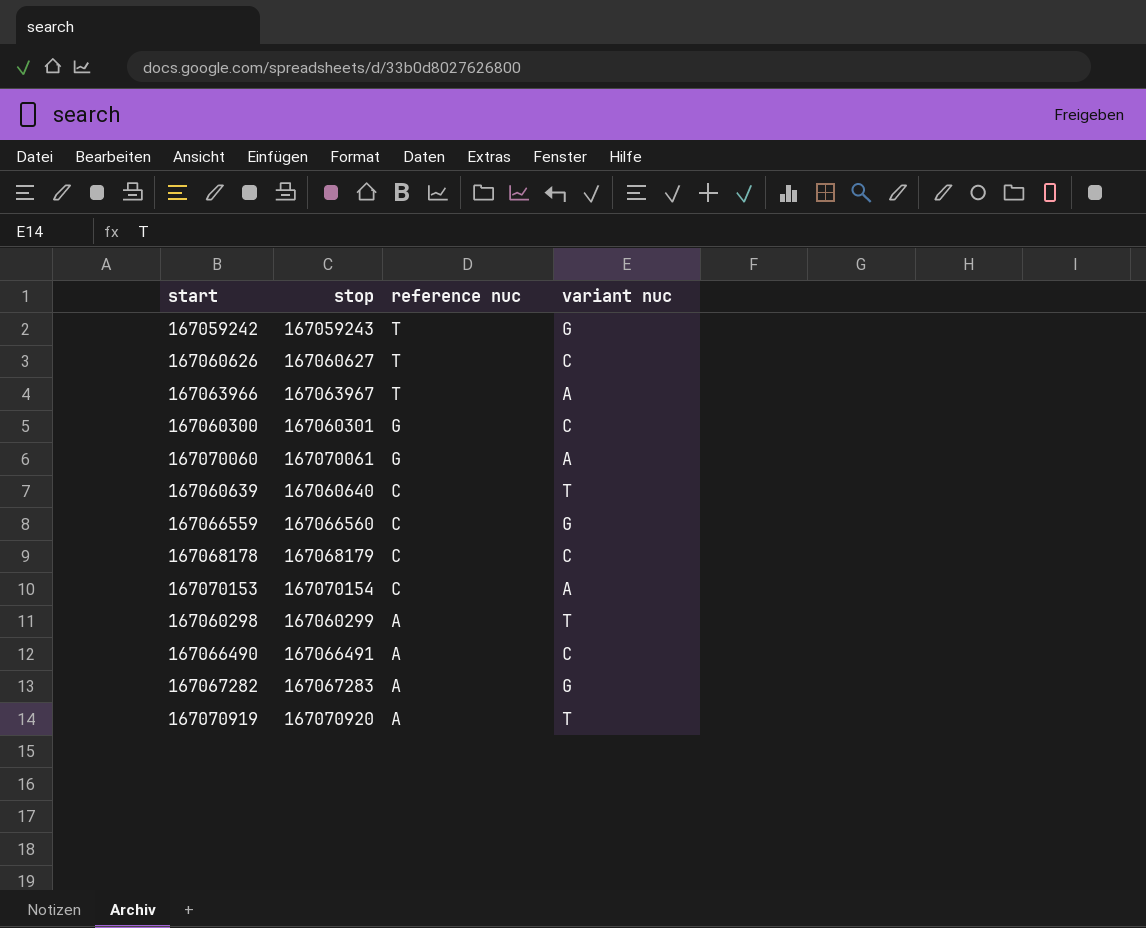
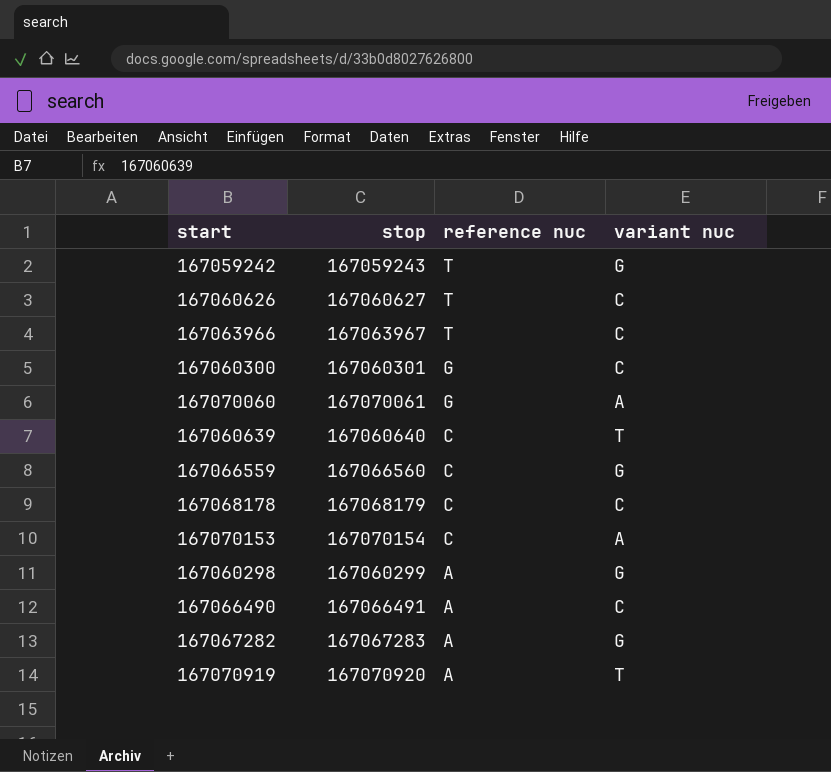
167063966 | variant nuc: A -> C
167060298 | variant nuc: T -> G

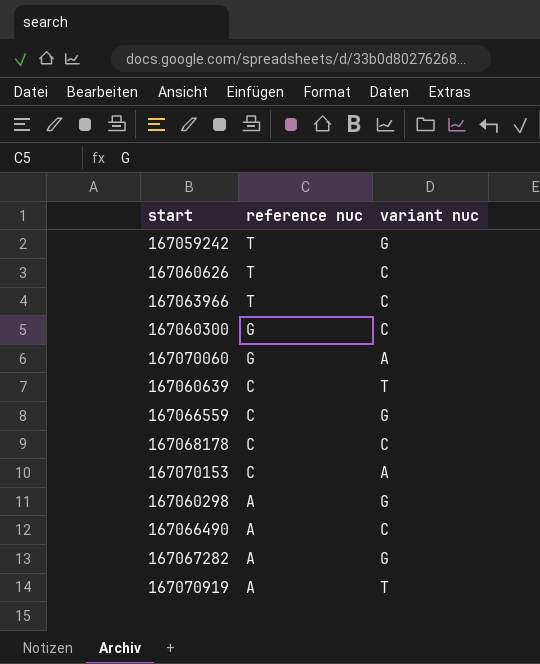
column stop | position: 2 -> none

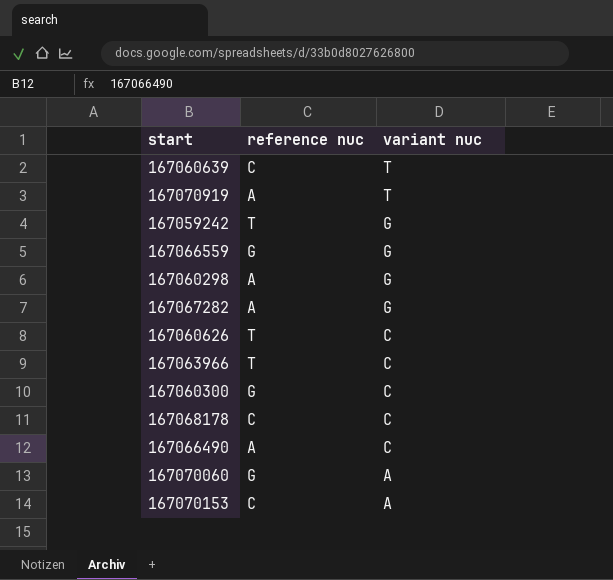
row order: reference nuc descending -> variant nuc descending
167066559 | reference nuc: C -> G

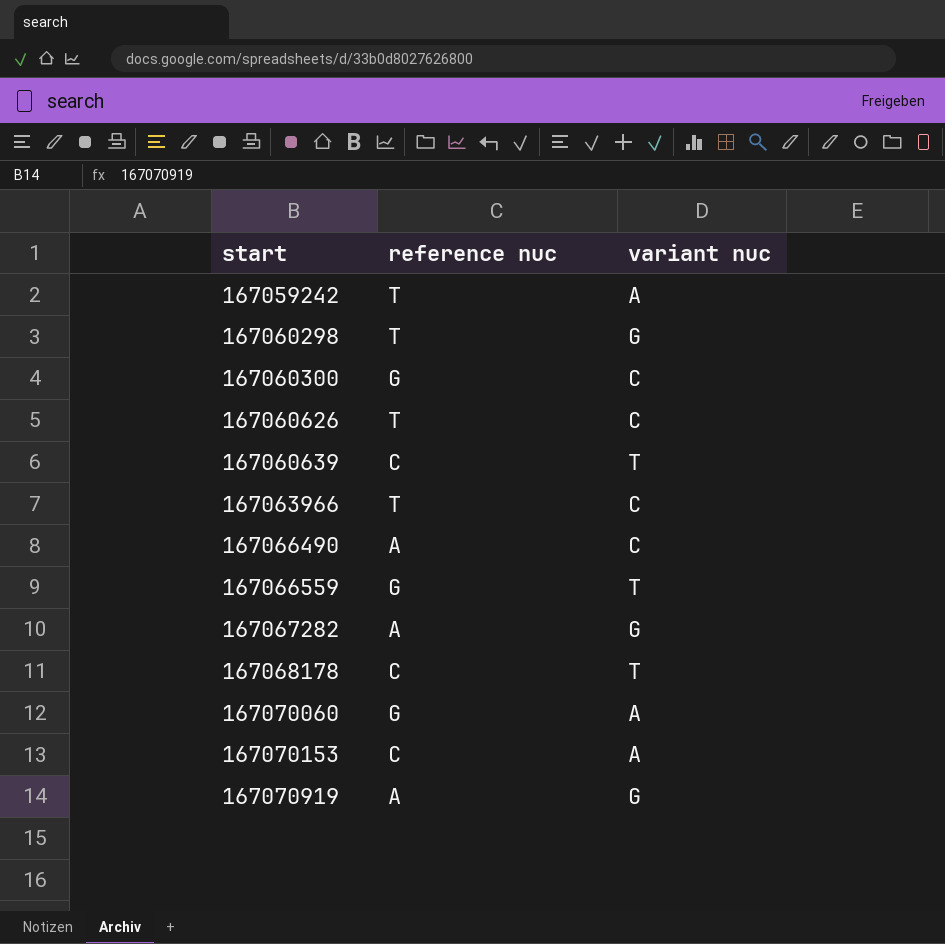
row order: variant nuc descending -> start ascending
167059242 | variant nuc: G -> A
167060298 | reference nuc: A -> T
167066559 | variant nuc: G -> T
167068178 | variant nuc: C -> T
167070919 | variant nuc: T -> G

